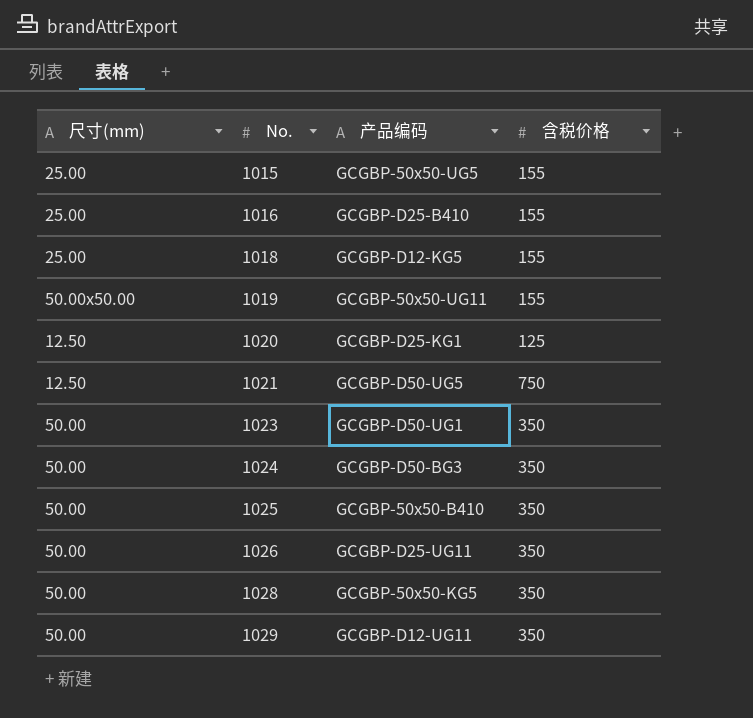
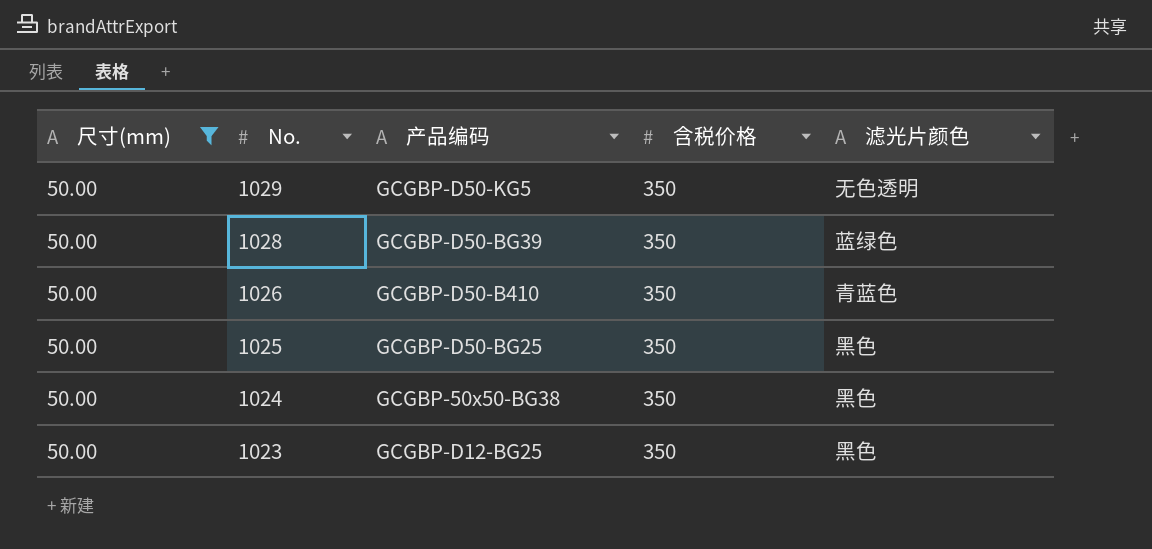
filter: none -> 尺寸(mm) = 50.00
row order: No. ascending -> No. descending
column 滤光片颜色 | position: none -> 5
1029 | 产品编码: GCGBP-D12-UG11 -> GCGBP-D50-KG5
1028 | 产品编码: GCGBP-50x50-KG5 -> GCGBP-D50-BG39
1026 | 产品编码: GCGBP-D25-UG11 -> GCGBP-D50-B410
1025 | 产品编码: GCGBP-50x50-B410 -> GCGBP-D50-BG25
1024 | 产品编码: GCGBP-D50-BG3 -> GCGBP-50x50-BG38
1023 | 产品编码: GCGBP-D50-UG1 -> GCGBP-D12-BG25

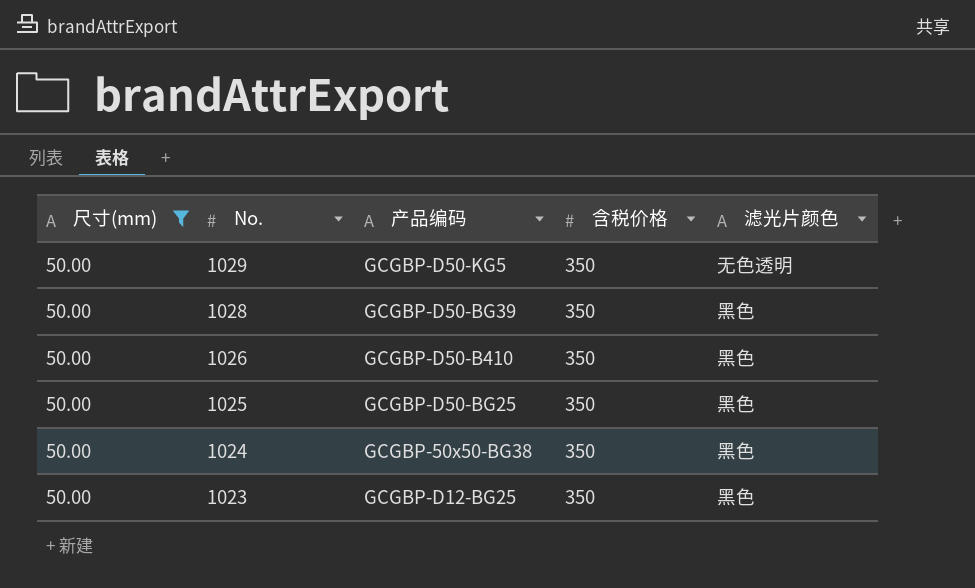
1028 | 滤光片颜色: 蓝绿色 -> 黑色
1026 | 滤光片颜色: 青蓝色 -> 黑色

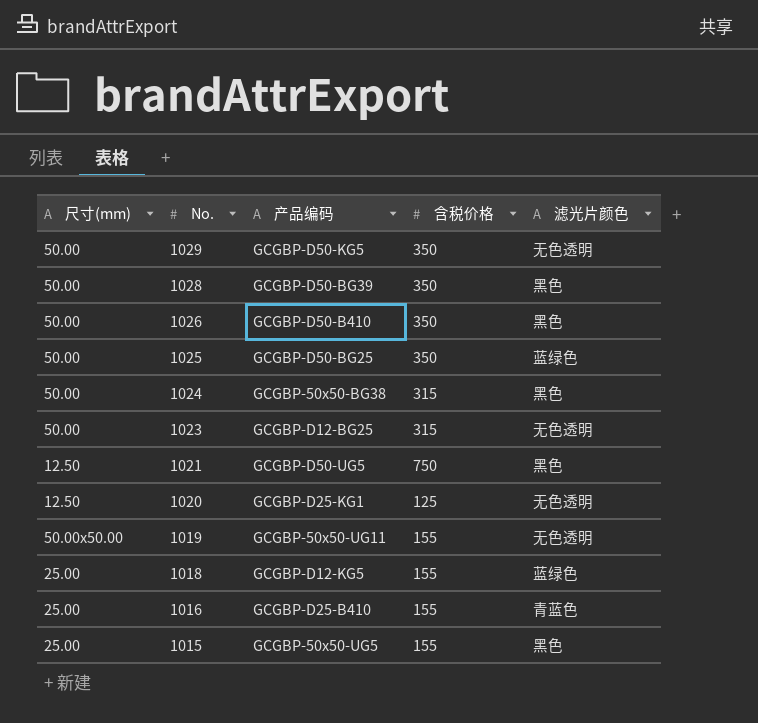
filter: 尺寸(mm) = 50.00 -> none
1025 | 滤光片颜色: 黑色 -> 蓝绿色
1024 | 含税价格: 350 -> 315
1023 | 含税价格: 350 -> 315
1023 | 滤光片颜色: 黑色 -> 无色透明

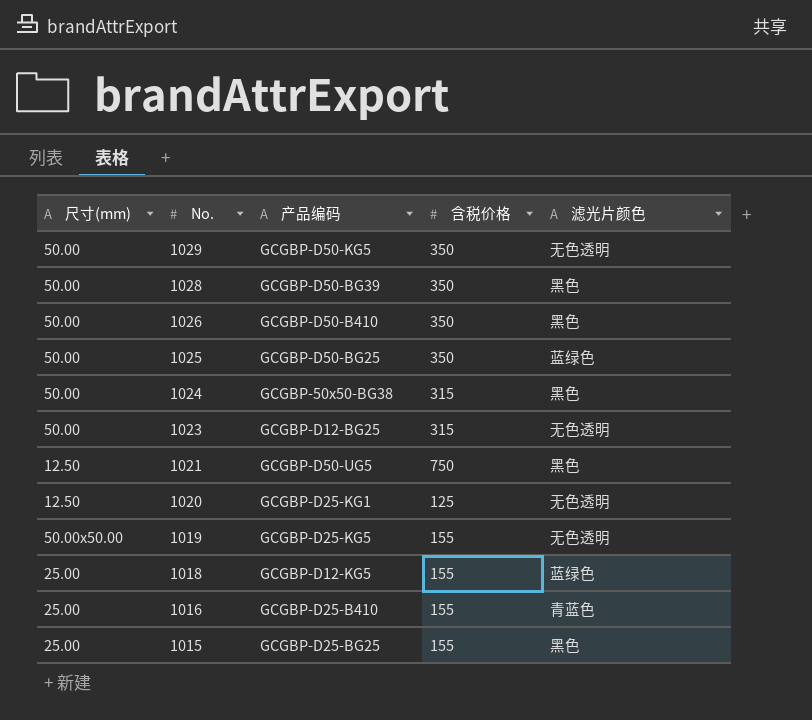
1019 | 产品编码: GCGBP-50x50-UG11 -> GCGBP-D25-KG5
1015 | 产品编码: GCGBP-50x50-UG5 -> GCGBP-D25-BG25

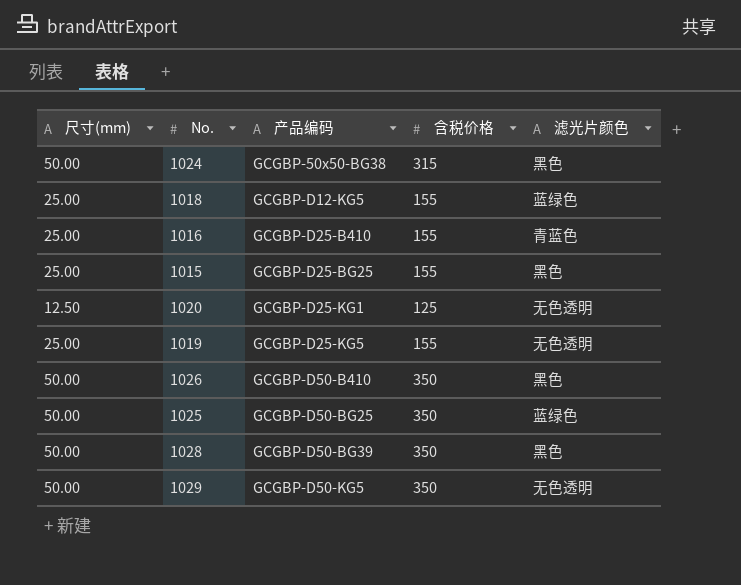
row order: No. descending -> 产品编码 ascending
row 1023: 50.00 | GCGBP-D12-BG25 | 315 | 无色透明 -> none
row 1021: 12.50 | GCGBP-D50-UG5 | 750 | 黑色 -> none
1019 | 尺寸(mm): 50.00x50.00 -> 25.00

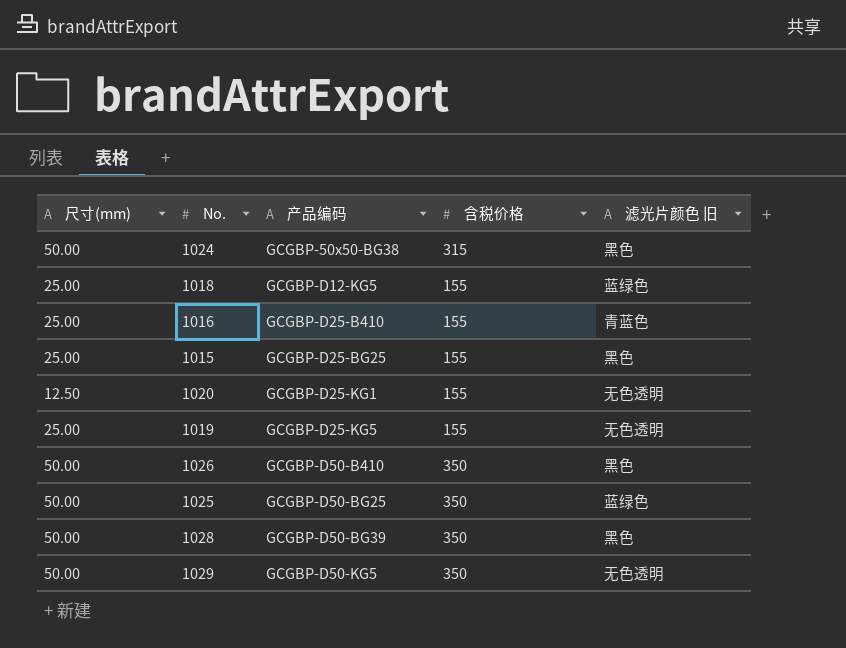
column name: 滤光片颜色 -> 滤光片颜色 旧
1020 | 含税价格: 125 -> 155

